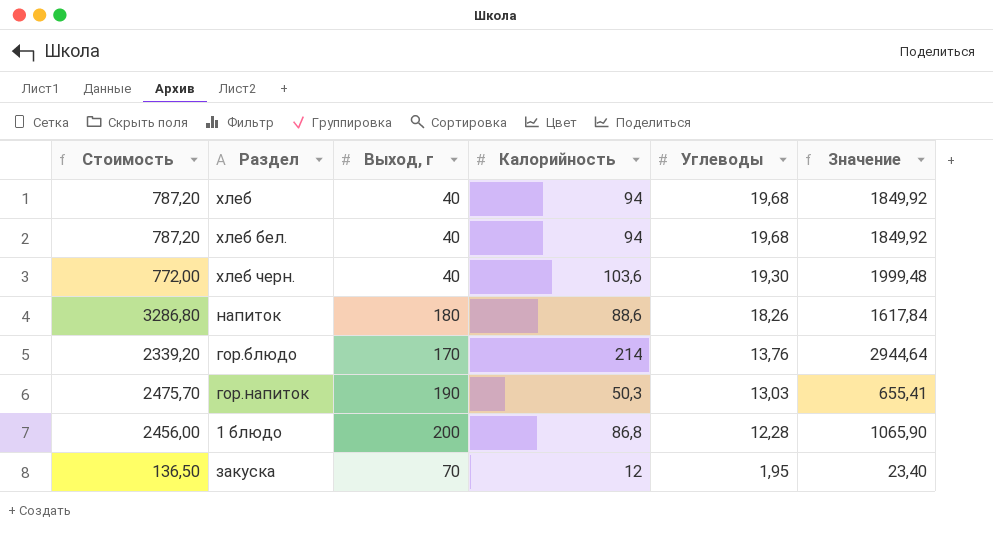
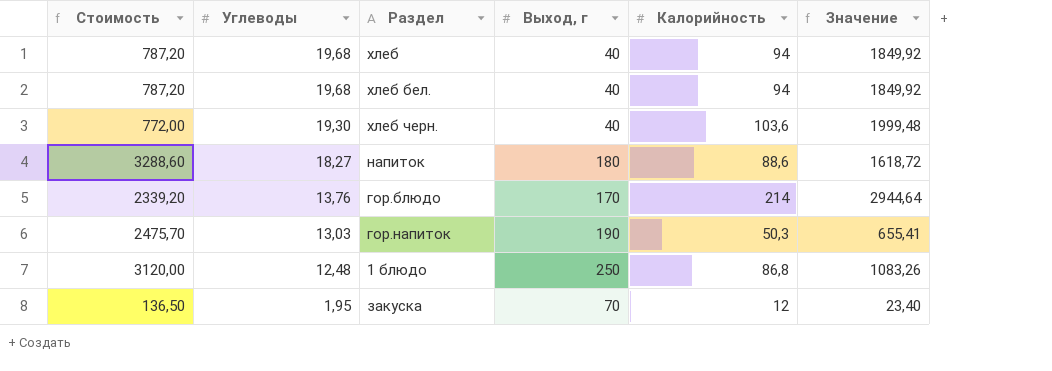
column Углеводы | position: 5 -> 2
напиток | Стоимость: 3286,80 -> 3288,60
напиток | Углеводы: 18,26 -> 18,27
напиток | Значение: 1617,84 -> 1618,72
1 блюдо | Стоимость: 2456,00 -> 3120,00
1 блюдо | Углеводы: 12,28 -> 12,48
1 блюдо | Выход, г: 200 -> 250
1 блюдо | Значение: 1065,90 -> 1083,26

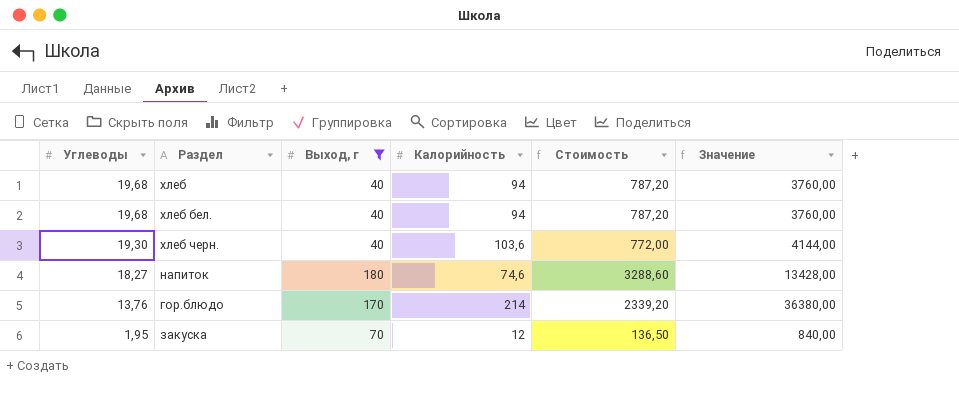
filter: none -> Выход, г <= 180
column Стоимость | position: 1 -> 5
column Значение | formula: [Углеводы] * [Калорийность] -> [Выход, г] * [Калорийность]
напиток | Калорийность: 88,6 -> 74,6

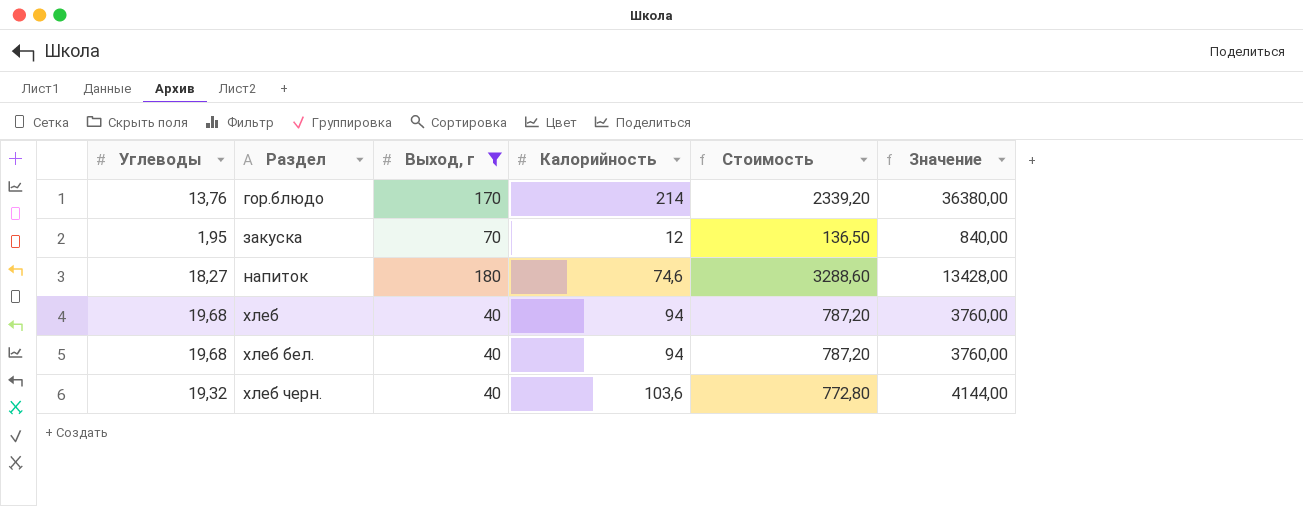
row order: Углеводы descending -> Раздел ascending
хлеб черн. | Углеводы: 19,30 -> 19,32
хлеб черн. | Стоимость: 772,00 -> 772,80

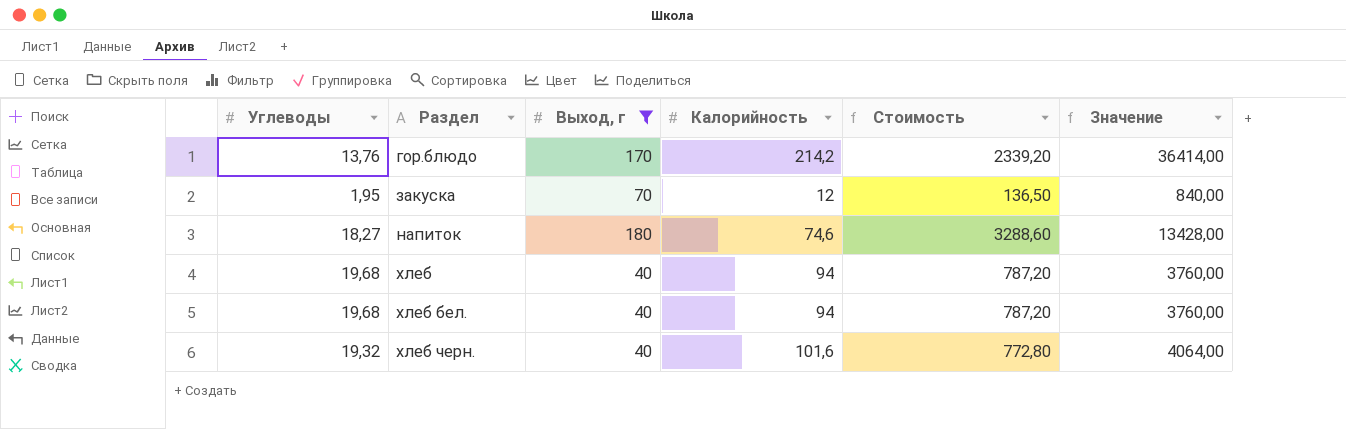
гор.блюдо | Калорийность: 214 -> 214,2
гор.блюдо | Значение: 36380,00 -> 36414,00
хлеб черн. | Калорийность: 103,6 -> 101,6
хлеб черн. | Значение: 4144,00 -> 4064,00

